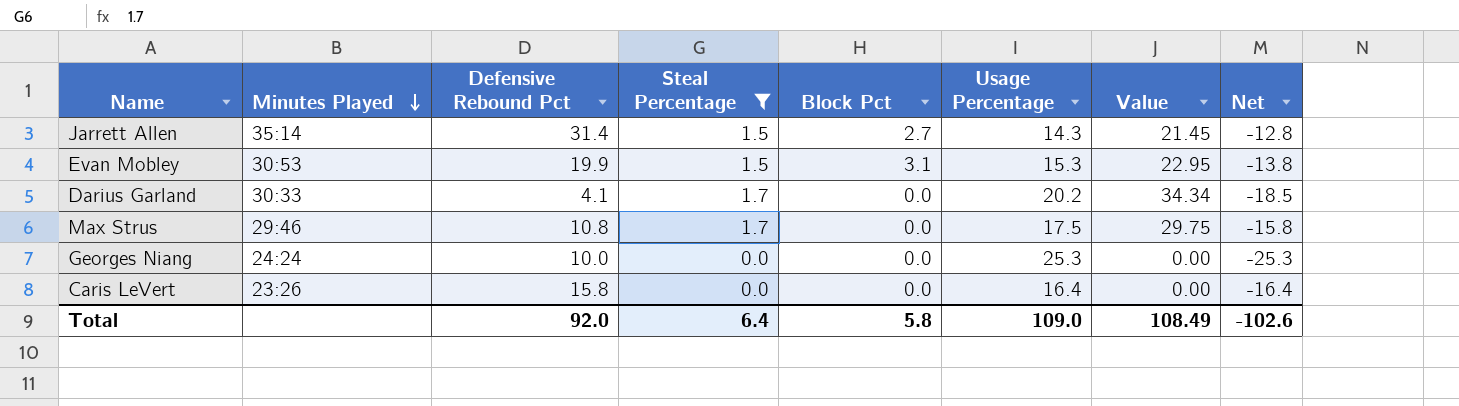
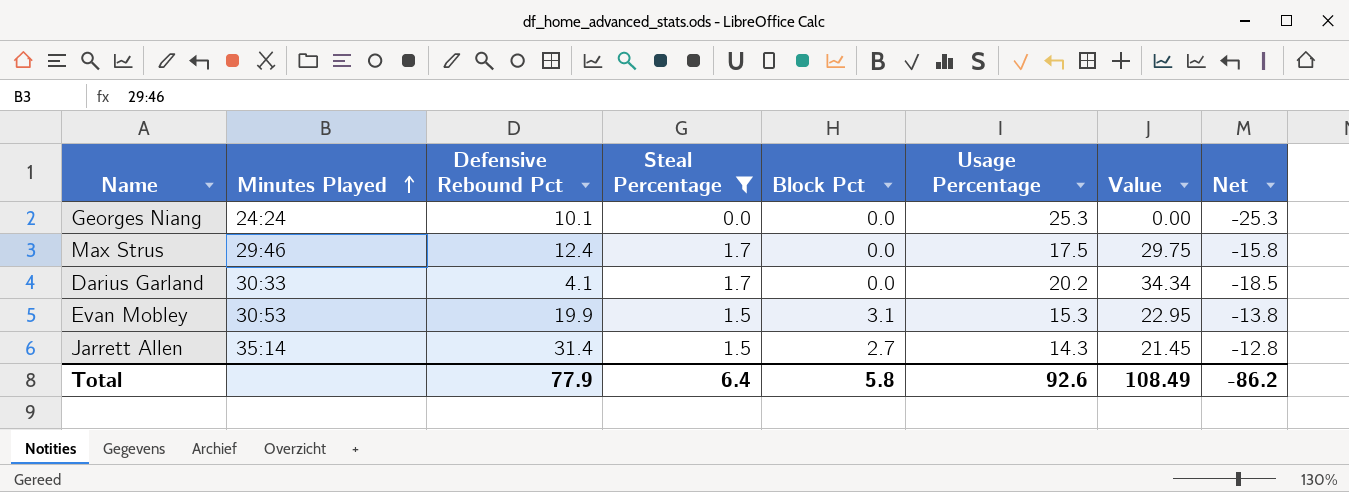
row order: Minutes Played descending -> Minutes Played ascending
row Caris LeVert: 23:26 | 15.8 | 0.0 | 0.0 | 16.4 | 0.00 | -16.4 -> none
Georges Niang | Defensive Rebound Pct: 10.0 -> 10.1
Max Strus | Defensive Rebound Pct: 10.8 -> 12.4
Total | Defensive Rebound Pct: 92.0 -> 77.9
Total | Usage Percentage: 109.0 -> 92.6
Total | Net: -102.6 -> -86.2

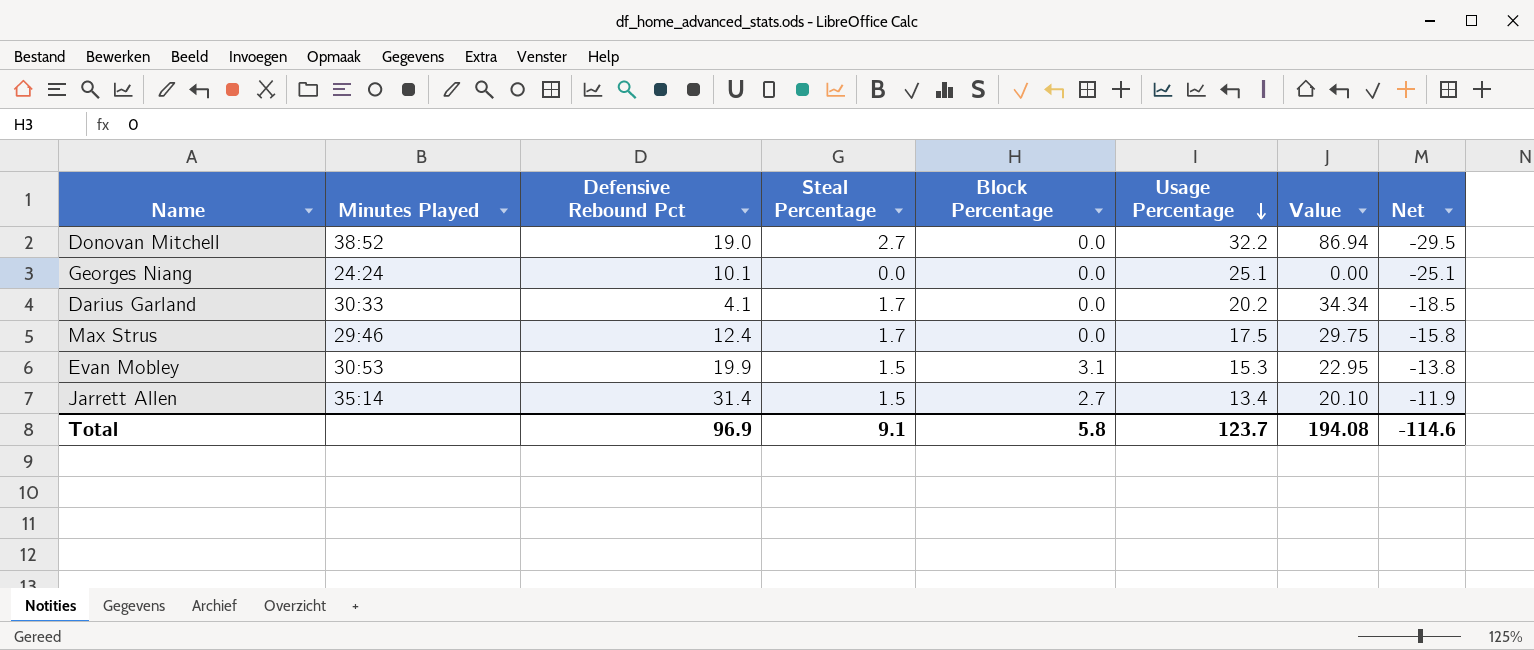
filter: Steal Percentage != 2.7 -> none
row order: Minutes Played ascending -> Usage Percentage descending
column name: Block Pct -> Block Percentage
Georges Niang | Usage Percentage: 25.3 -> 25.1
Georges Niang | Net: -25.3 -> -25.1
Jarrett Allen | Usage Percentage: 14.3 -> 13.4
Jarrett Allen | Value: 21.45 -> 20.10
Jarrett Allen | Net: -12.8 -> -11.9
Total | Defensive Rebound Pct: 77.9 -> 96.9
Total | Steal Percentage: 6.4 -> 9.1
Total | Usage Percentage: 92.6 -> 123.7
Total | Value: 108.49 -> 194.08
Total | Net: -86.2 -> -114.6

